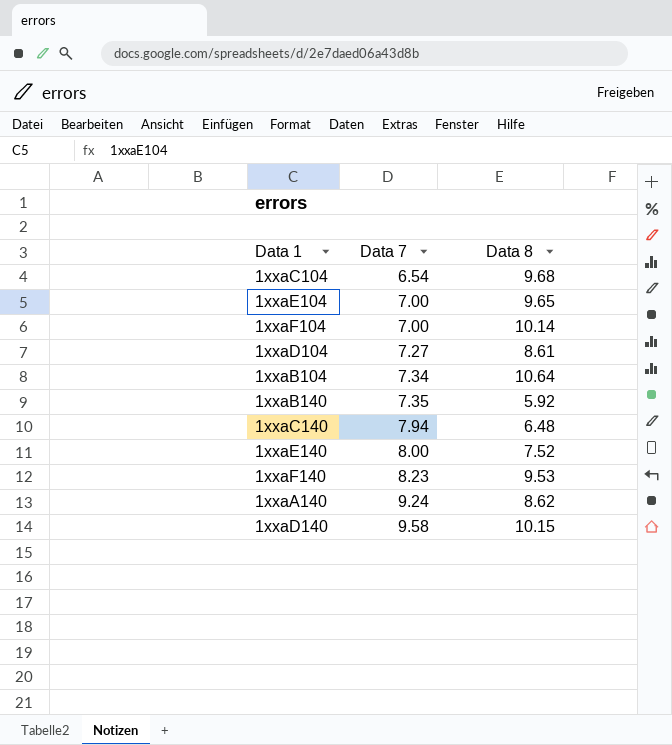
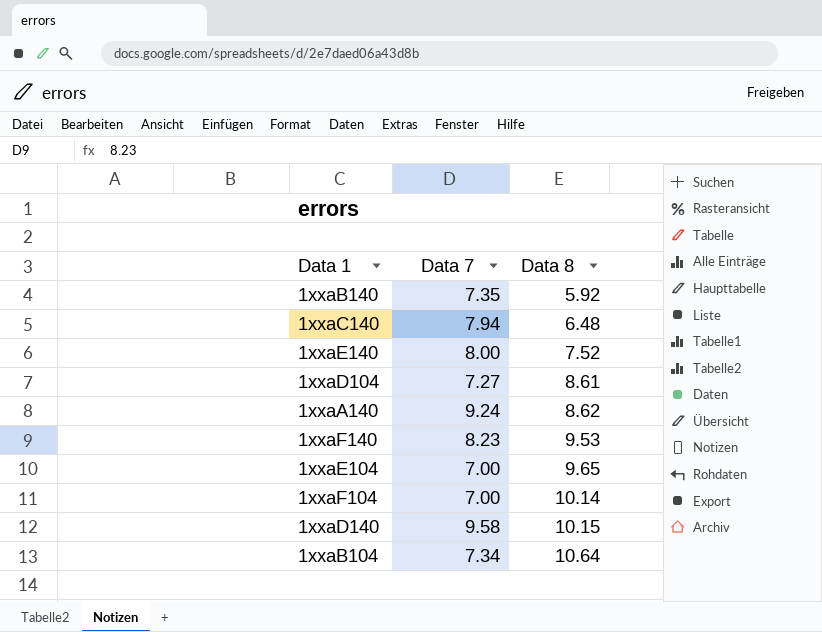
row order: Data 7 ascending -> Data 8 ascending
row 1xxaC104: 6.54 | 9.68 -> none

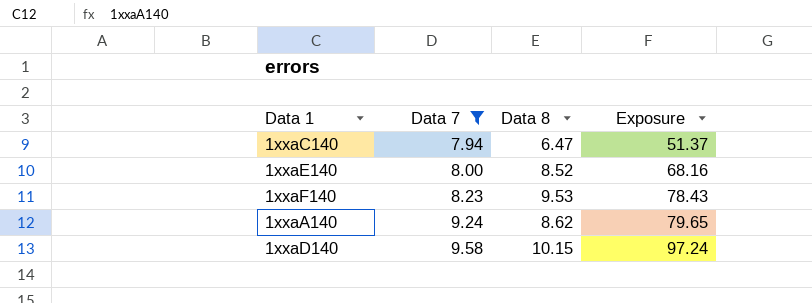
filter: none -> Data 7 >= 7.94
row order: Data 8 ascending -> Data 7 ascending
column Exposure | formula: none -> [Data 7] * [Data 8]
1xxaC140 | Data 8: 6.48 -> 6.47
1xxaE140 | Data 8: 7.52 -> 8.52

